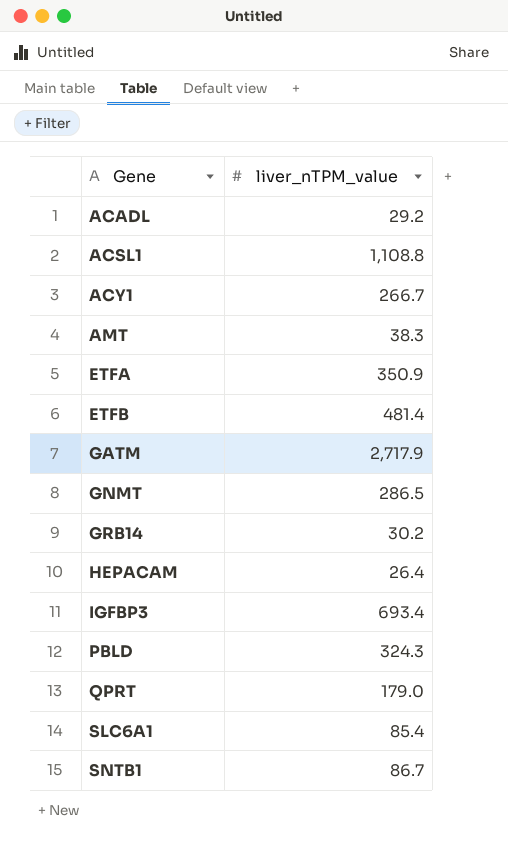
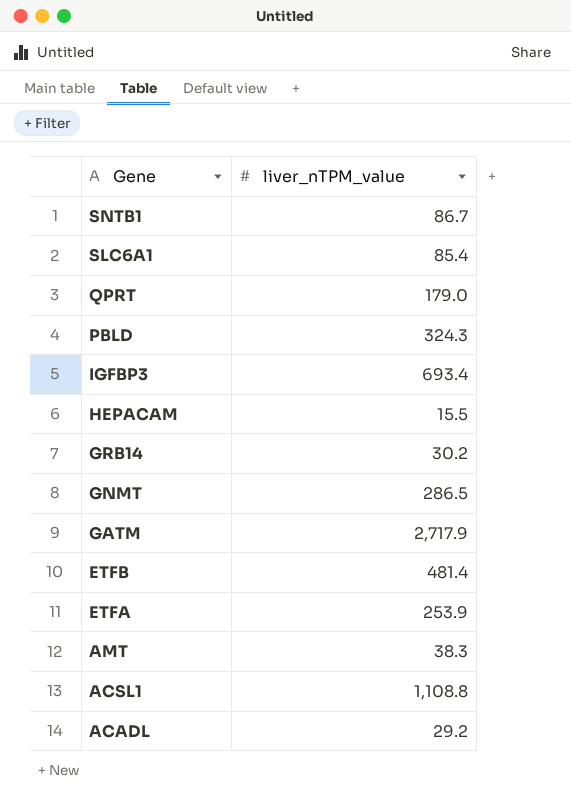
row order: Gene ascending -> Gene descending
row ACY1: 266.7 -> none
HEPACAM | liver_nTPM_value: 26.4 -> 15.5
ETFA | liver_nTPM_value: 350.9 -> 253.9

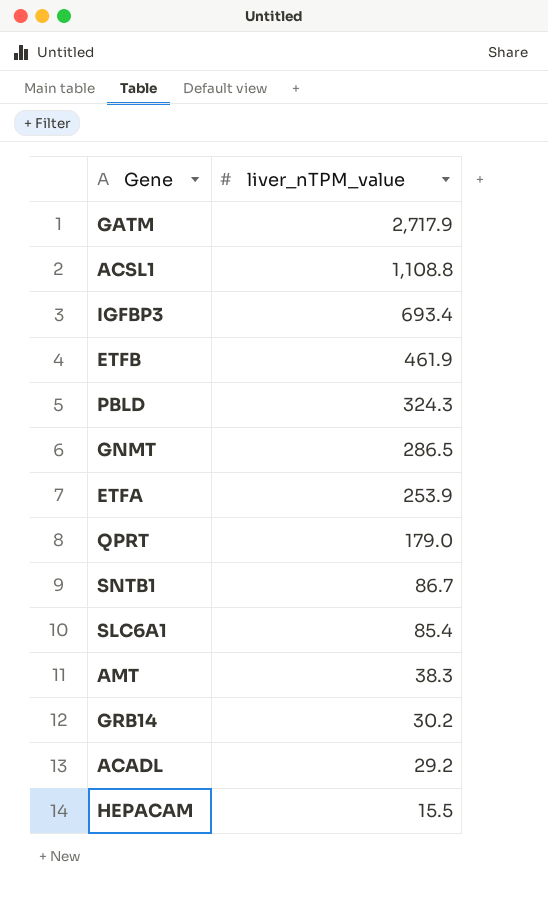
row order: Gene descending -> liver_nTPM_value descending
ETFB | liver_nTPM_value: 481.4 -> 461.9

